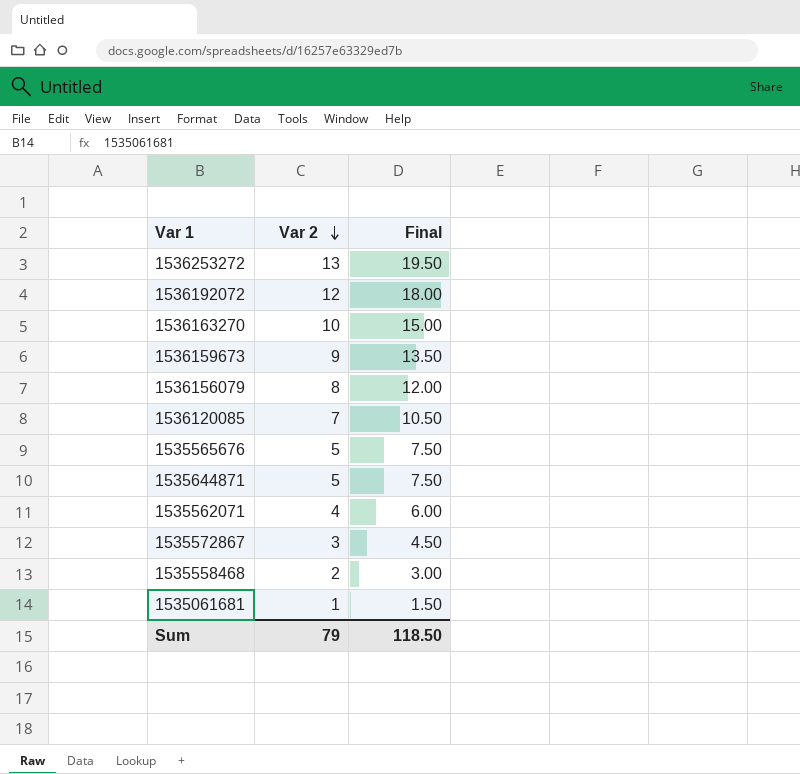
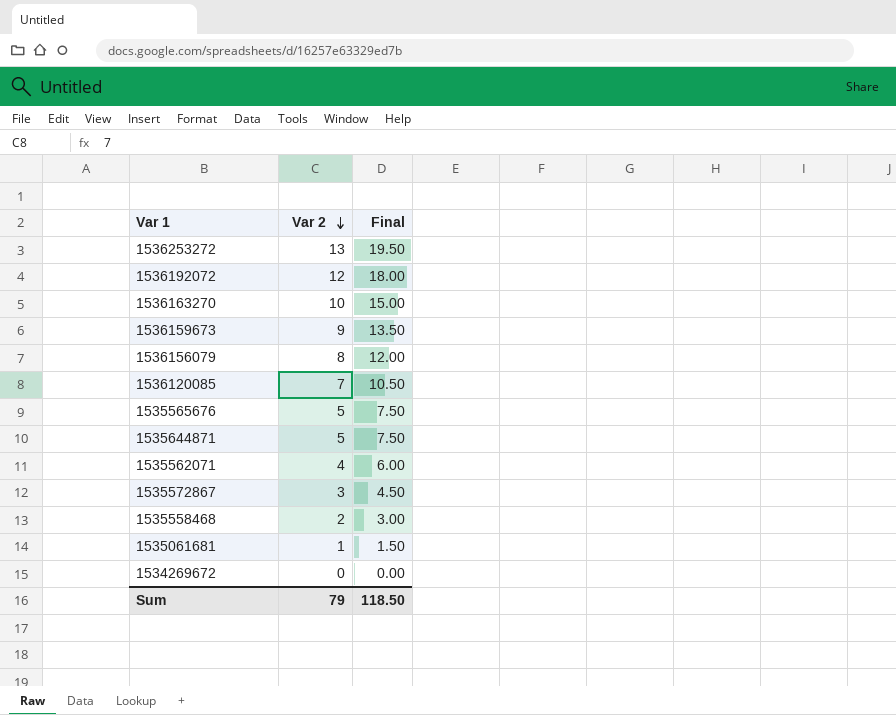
row 1534269672: none -> 0 | 0.00

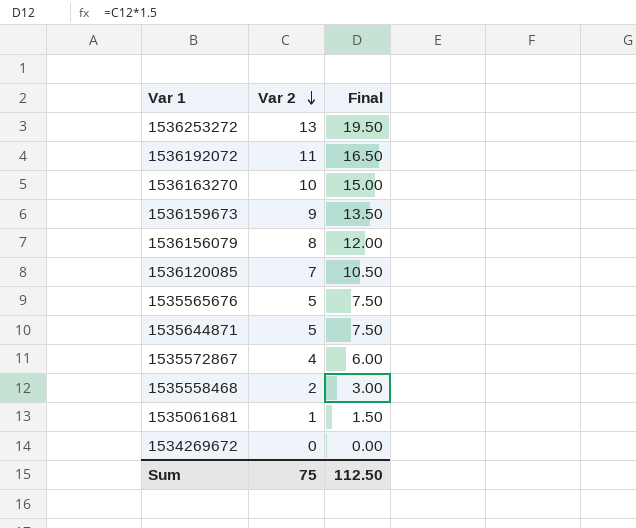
row 1535562071: 4 | 6.00 -> none
1536192072 | Var 2: 12 -> 11
1536192072 | Final: 18.00 -> 16.50
1535572867 | Var 2: 3 -> 4
1535572867 | Final: 4.50 -> 6.00
Sum | Var 2: 79 -> 75
Sum | Final: 118.50 -> 112.50

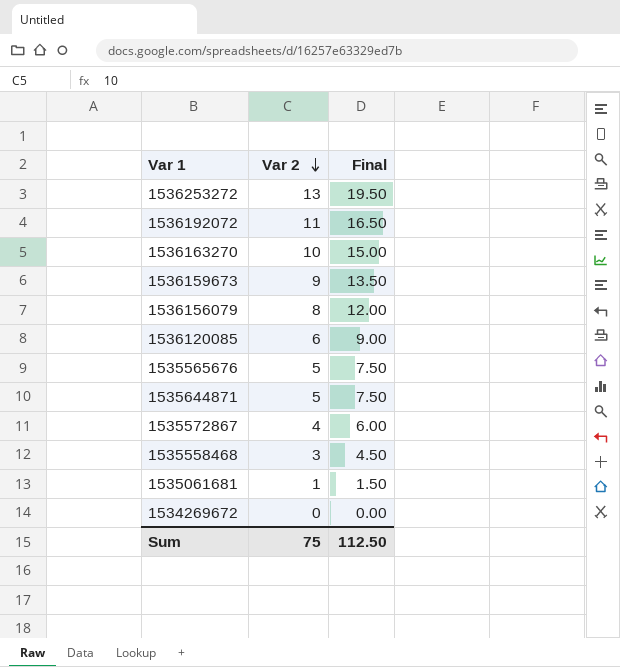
1536120085 | Var 2: 7 -> 6
1536120085 | Final: 10.50 -> 9.00
1535558468 | Var 2: 2 -> 3
1535558468 | Final: 3.00 -> 4.50

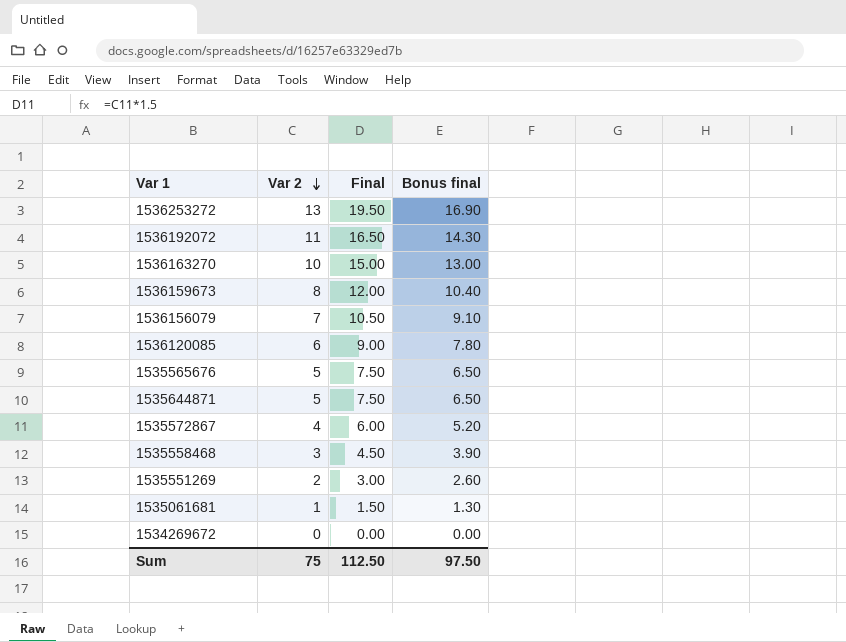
column Bonus final | formula: none -> [Var 2] * 1.3
1536159673 | Var 2: 9 -> 8
1536159673 | Final: 13.50 -> 12.00
1536156079 | Var 2: 8 -> 7
1536156079 | Final: 12.00 -> 10.50
row 1535551269: none -> 2 | 3.00 | 2.60

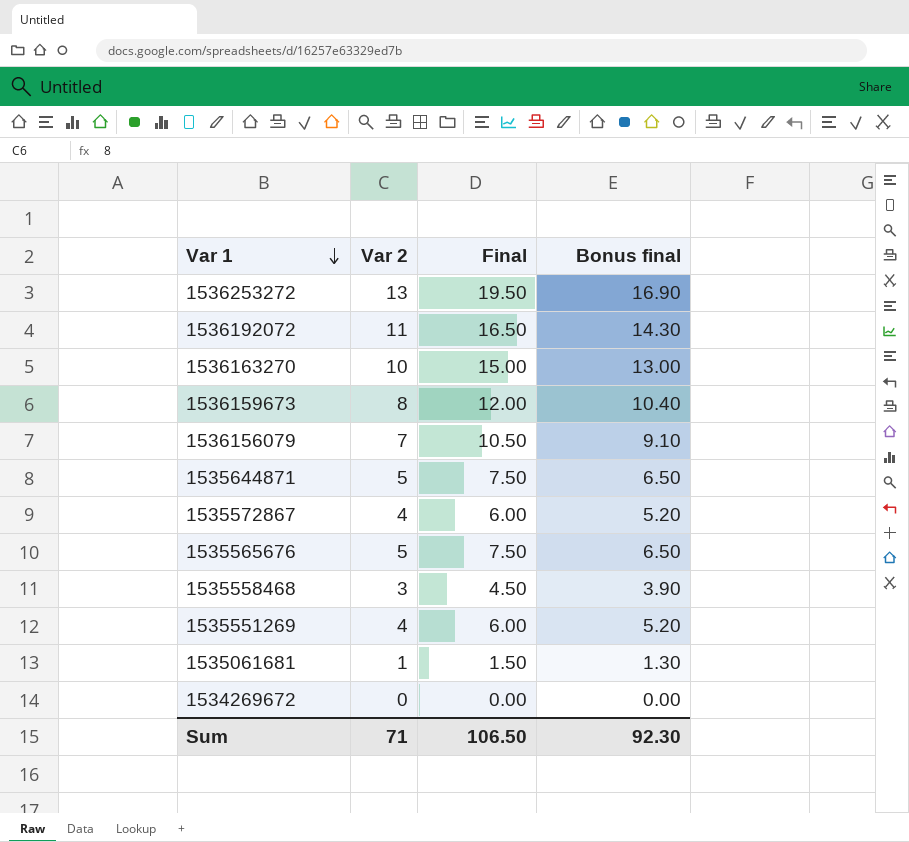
row order: Var 2 descending -> Var 1 descending
row 1536120085: 6 | 9.00 | 7.80 -> none
1535551269 | Var 2: 2 -> 4
1535551269 | Final: 3.00 -> 6.00
1535551269 | Bonus final: 2.60 -> 5.20
Sum | Var 2: 75 -> 71
Sum | Final: 112.50 -> 106.50
Sum | Bonus final: 97.50 -> 92.30

